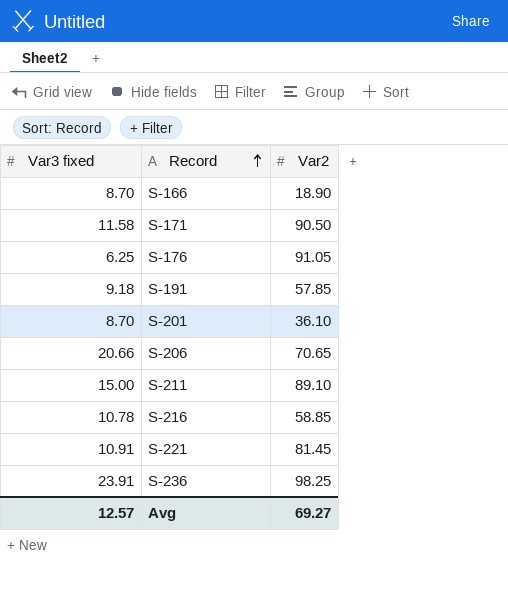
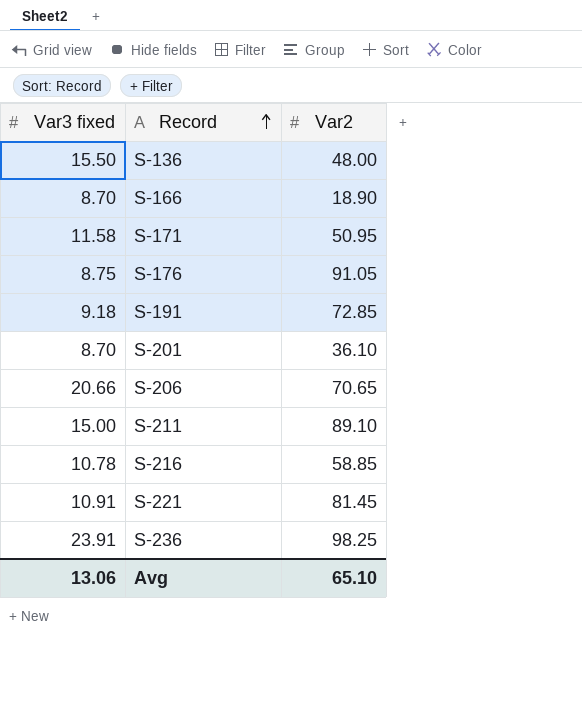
row S-136: none -> 15.50 | 48.00
S-171 | Var2: 90.50 -> 50.95
S-176 | Var3 fixed: 6.25 -> 8.75
S-191 | Var2: 57.85 -> 72.85
Avg | Var3 fixed: 12.57 -> 13.06
Avg | Var2: 69.27 -> 65.10

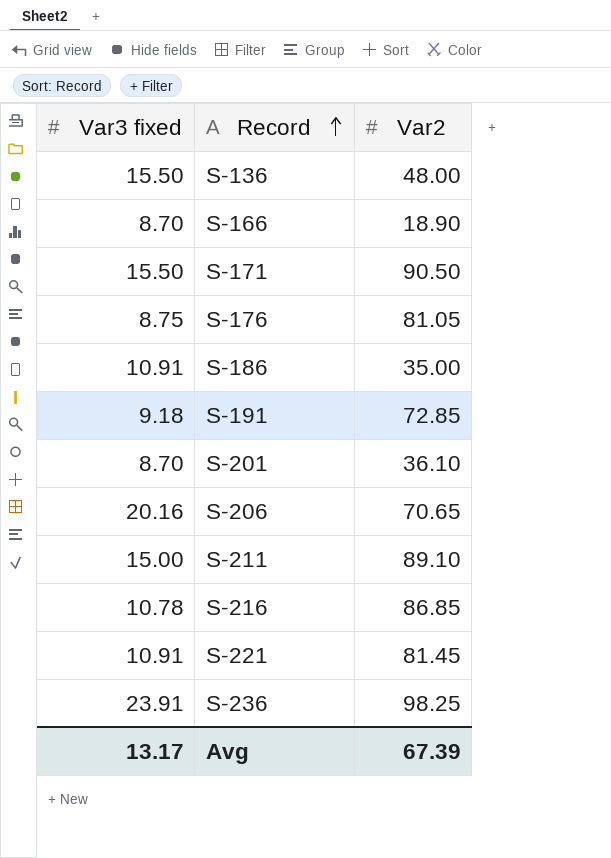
S-171 | Var3 fixed: 11.58 -> 15.50
S-171 | Var2: 50.95 -> 90.50
S-176 | Var2: 91.05 -> 81.05
row S-186: none -> 10.91 | 35.00
S-206 | Var3 fixed: 20.66 -> 20.16
S-216 | Var2: 58.85 -> 86.85
Avg | Var3 fixed: 13.06 -> 13.17
Avg | Var2: 65.10 -> 67.39

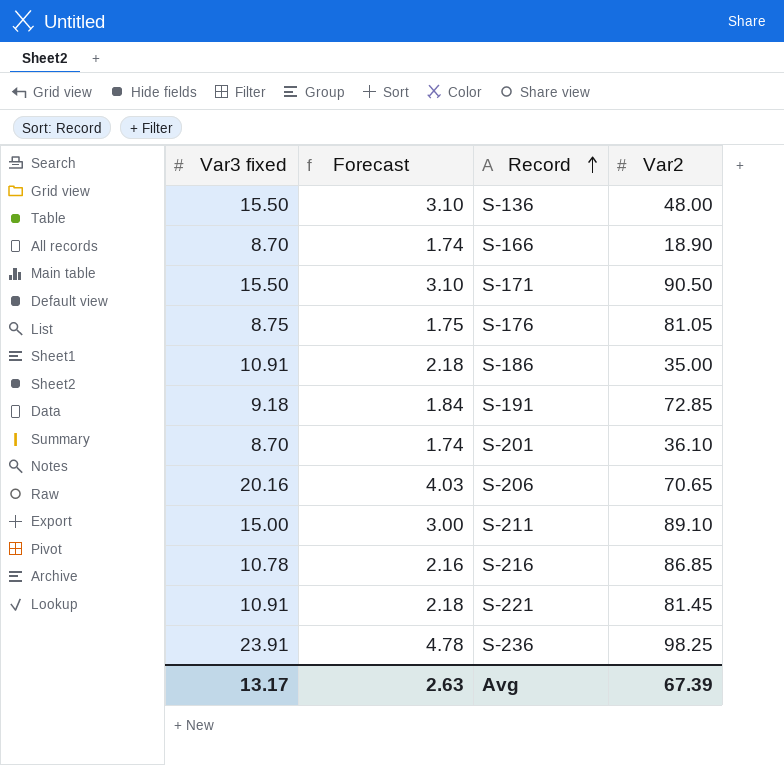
column Forecast | formula: none -> [Var3 fixed] * 0.2

